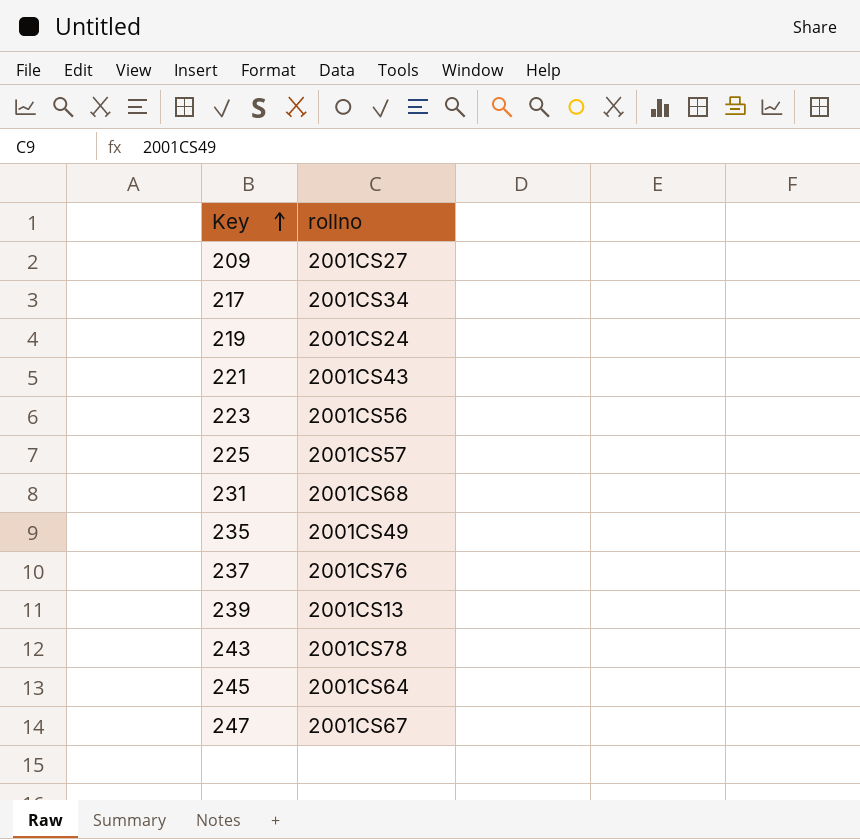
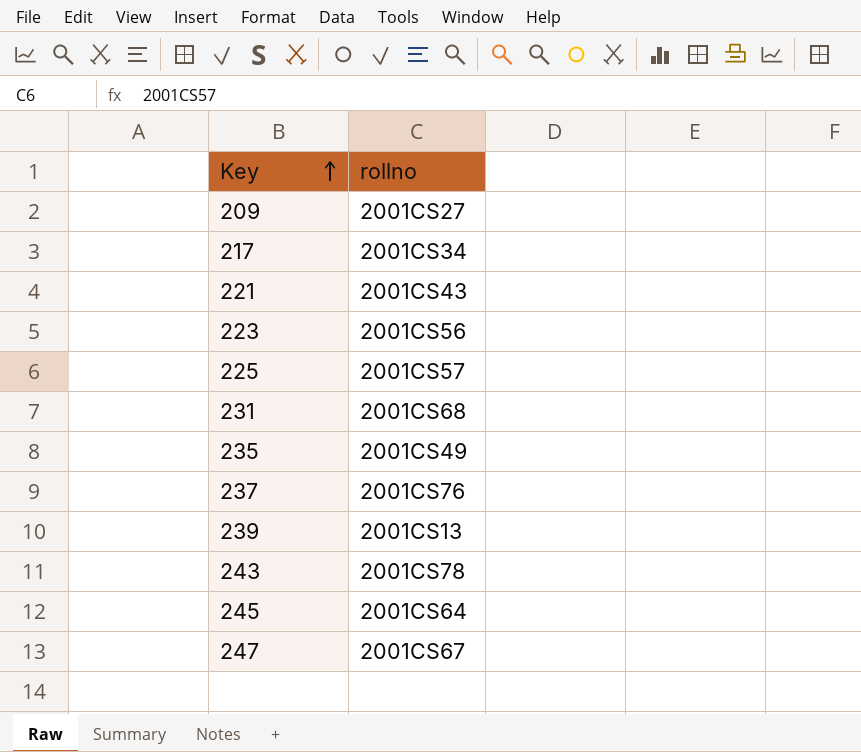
row 219: 2001CS24 -> none

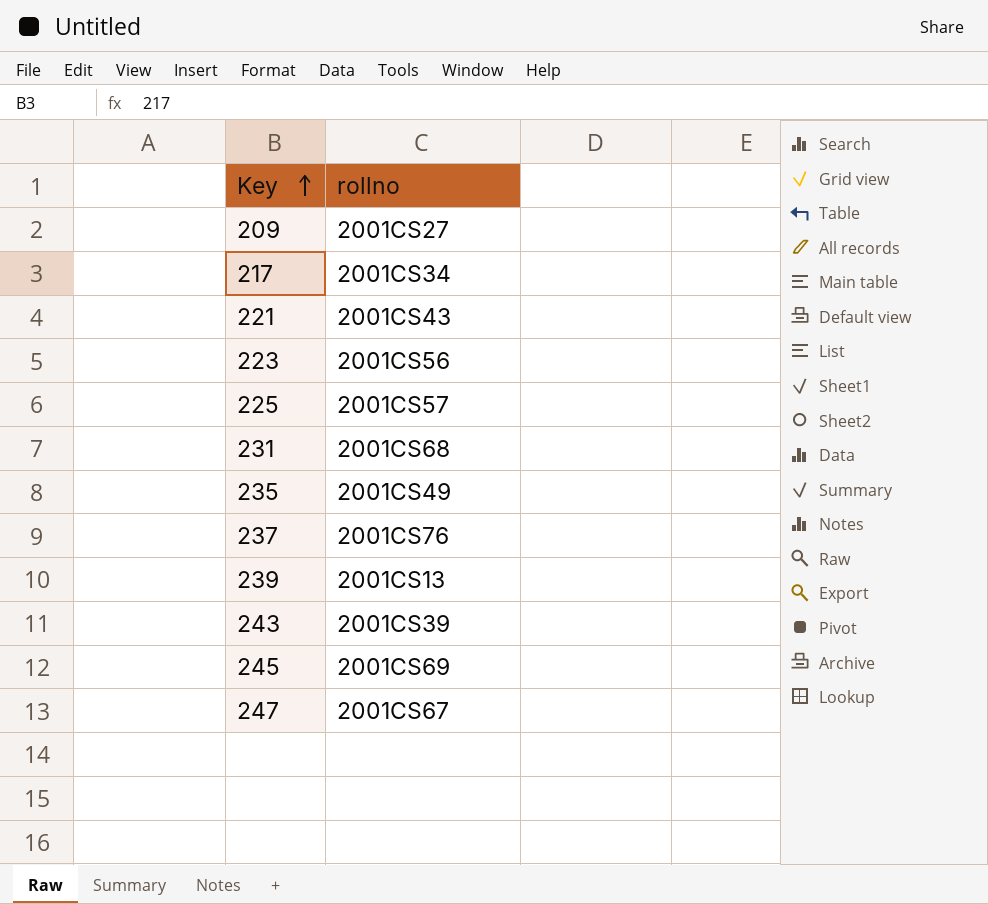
243 | rollno: 2001CS78 -> 2001CS39
245 | rollno: 2001CS64 -> 2001CS69

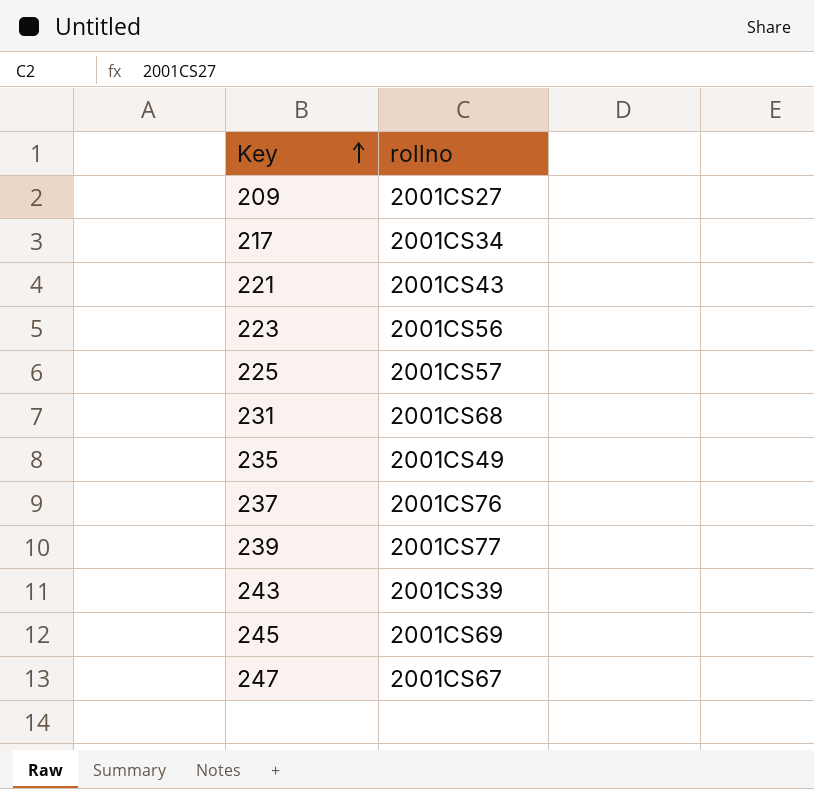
239 | rollno: 2001CS13 -> 2001CS77

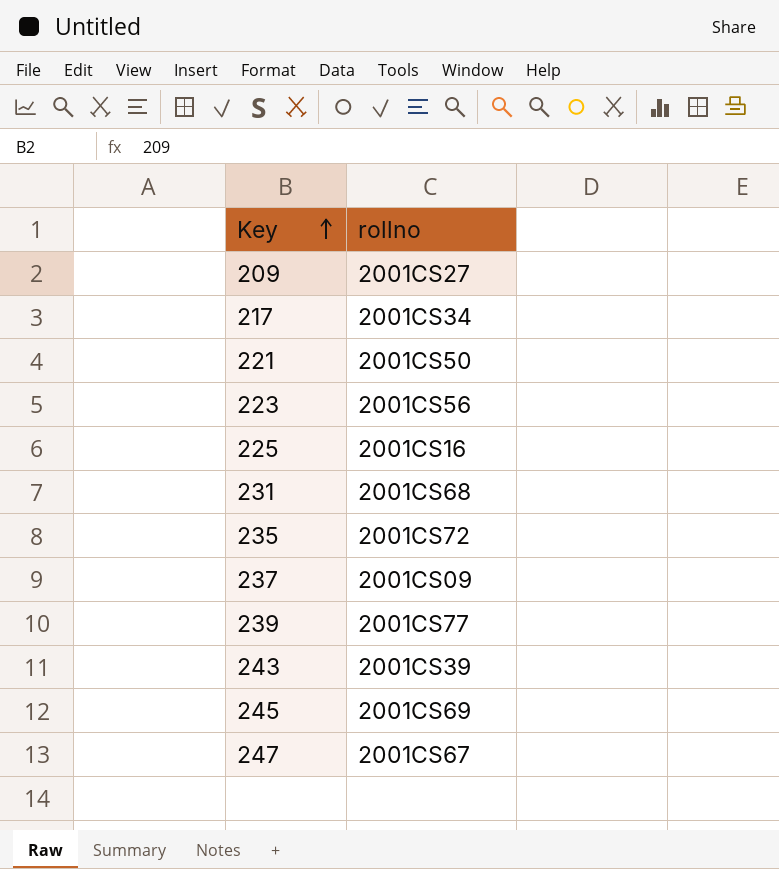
221 | rollno: 2001CS43 -> 2001CS50
225 | rollno: 2001CS57 -> 2001CS16
235 | rollno: 2001CS49 -> 2001CS72
237 | rollno: 2001CS76 -> 2001CS09

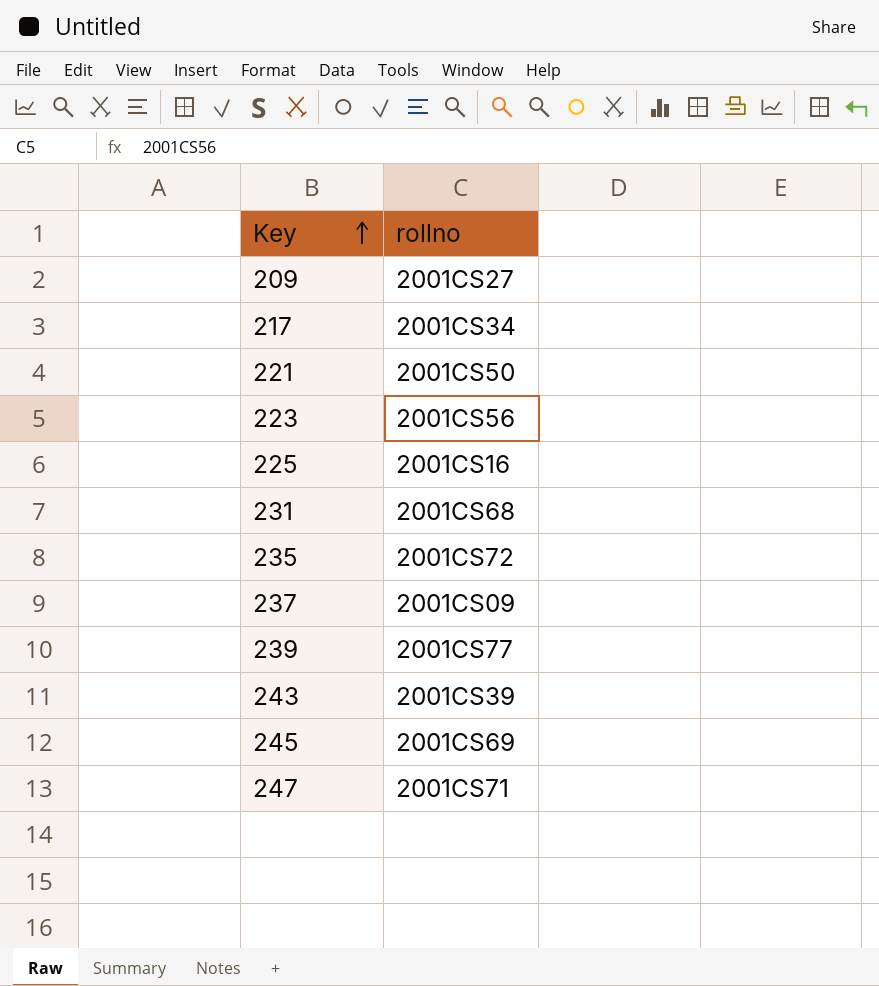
247 | rollno: 2001CS67 -> 2001CS71

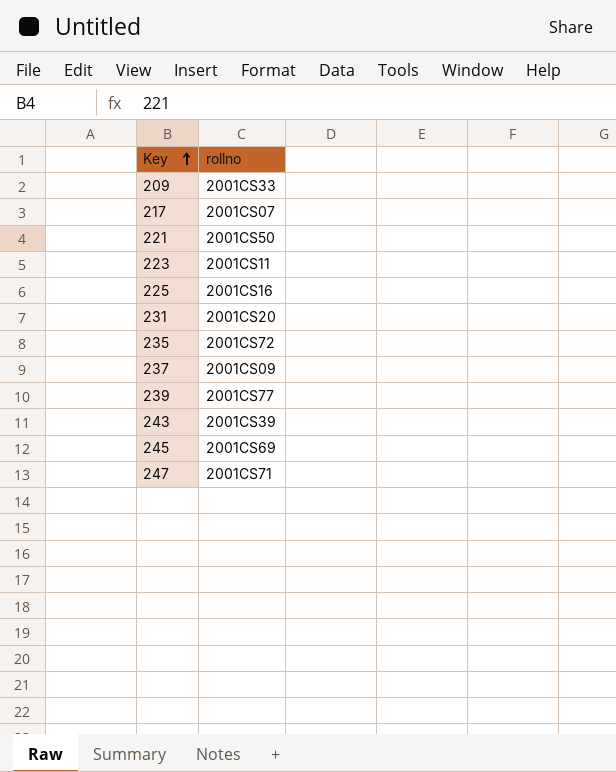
209 | rollno: 2001CS27 -> 2001CS33
217 | rollno: 2001CS34 -> 2001CS07
223 | rollno: 2001CS56 -> 2001CS11
231 | rollno: 2001CS68 -> 2001CS20

